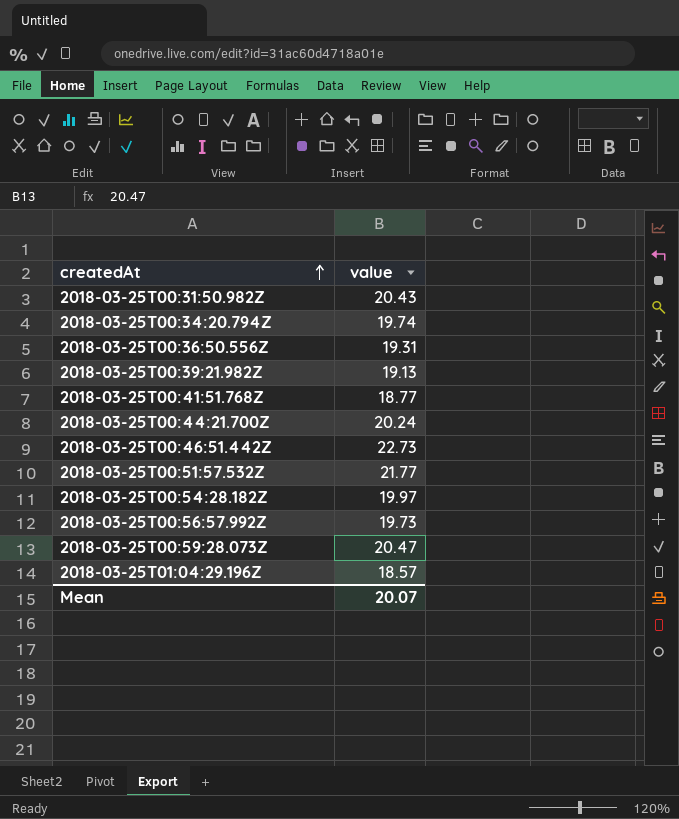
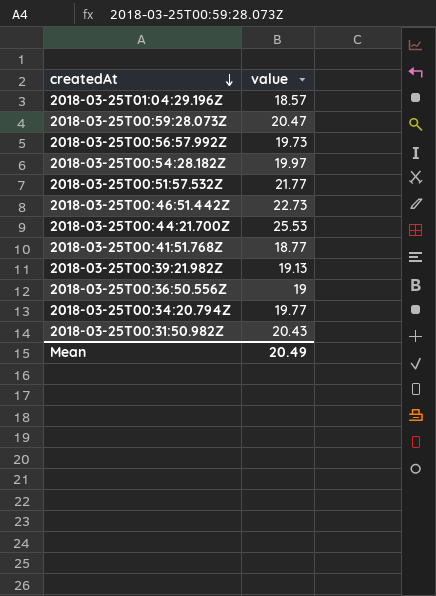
row order: createdAt ascending -> createdAt descending
2018-03-25T00:44:21.700Z | value: 20.24 -> 25.53
2018-03-25T00:36:50.556Z | value: 19.31 -> 19
2018-03-25T00:34:20.794Z | value: 19.74 -> 19.77
Mean | value: 20.07 -> 20.49

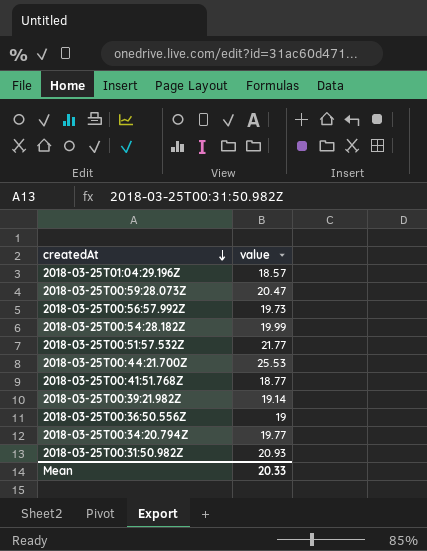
row 2018-03-25T00:46:51.442Z: 22.73 -> none
2018-03-25T00:54:28.182Z | value: 19.97 -> 19.99
2018-03-25T00:39:21.982Z | value: 19.13 -> 19.14
2018-03-25T00:31:50.982Z | value: 20.43 -> 20.93
Mean | value: 20.49 -> 20.33

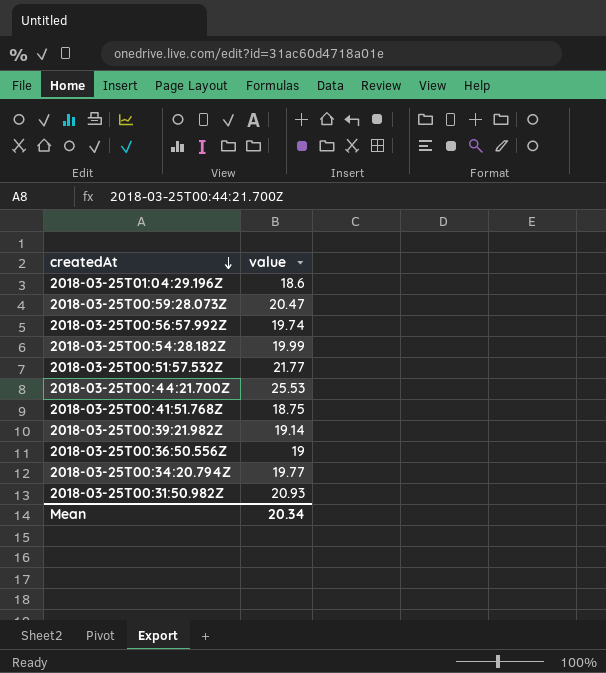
2018-03-25T01:04:29.196Z | value: 18.57 -> 18.6
2018-03-25T00:56:57.992Z | value: 19.73 -> 19.74
2018-03-25T00:41:51.768Z | value: 18.77 -> 18.75
Mean | value: 20.33 -> 20.34

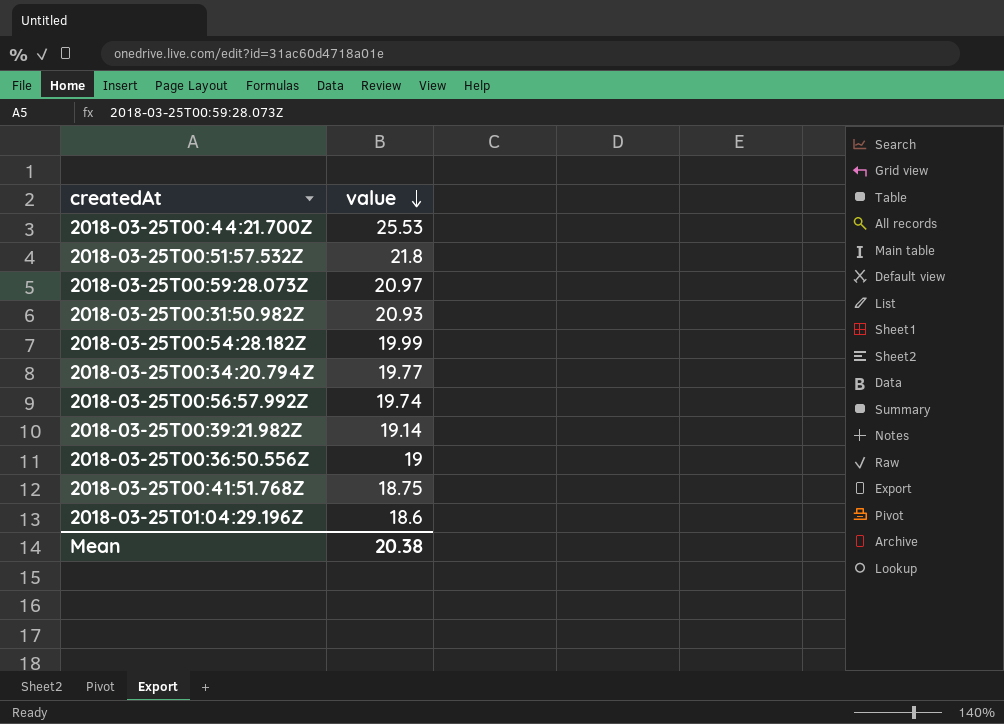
row order: createdAt descending -> value descending
2018-03-25T00:51:57.532Z | value: 21.77 -> 21.8
2018-03-25T00:59:28.073Z | value: 20.47 -> 20.97
Mean | value: 20.34 -> 20.38

